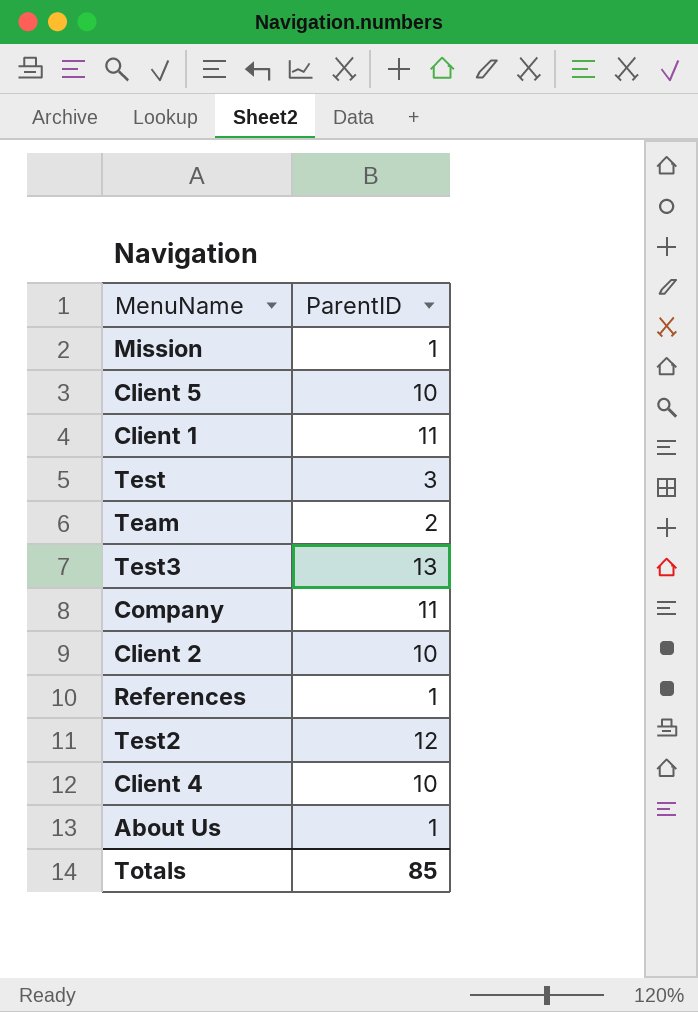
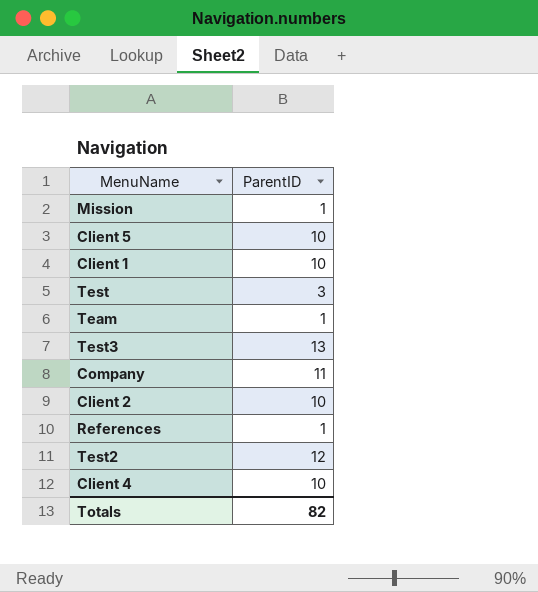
row About Us: 1 -> none
Client 1 | ParentID: 11 -> 10
Team | ParentID: 2 -> 1
Totals | ParentID: 85 -> 82

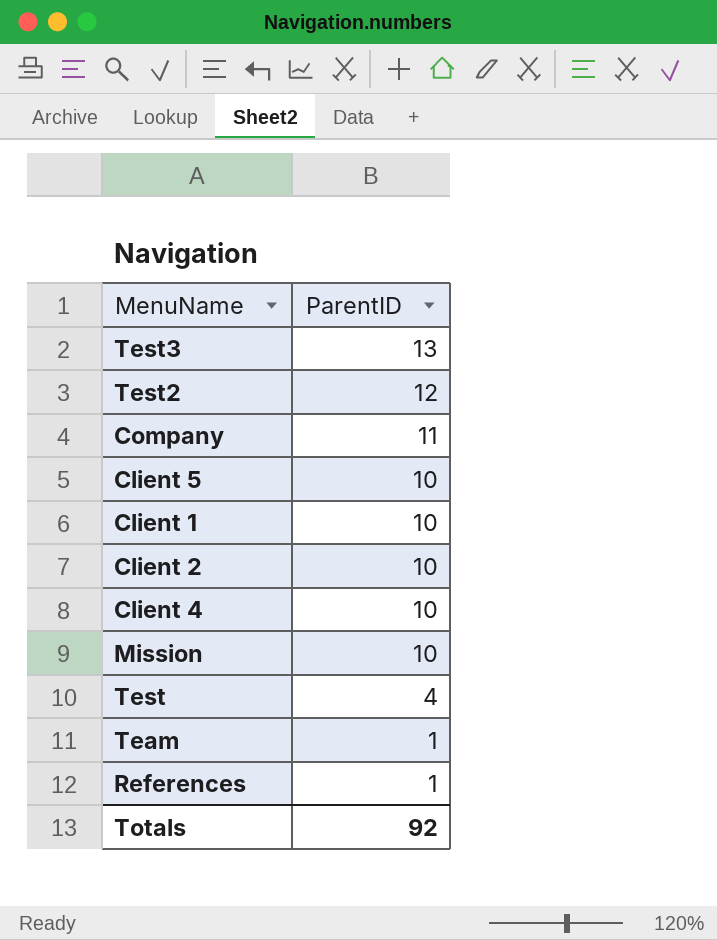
row order: none -> ParentID descending
Mission | ParentID: 1 -> 10
Test | ParentID: 3 -> 4
Totals | ParentID: 82 -> 92

